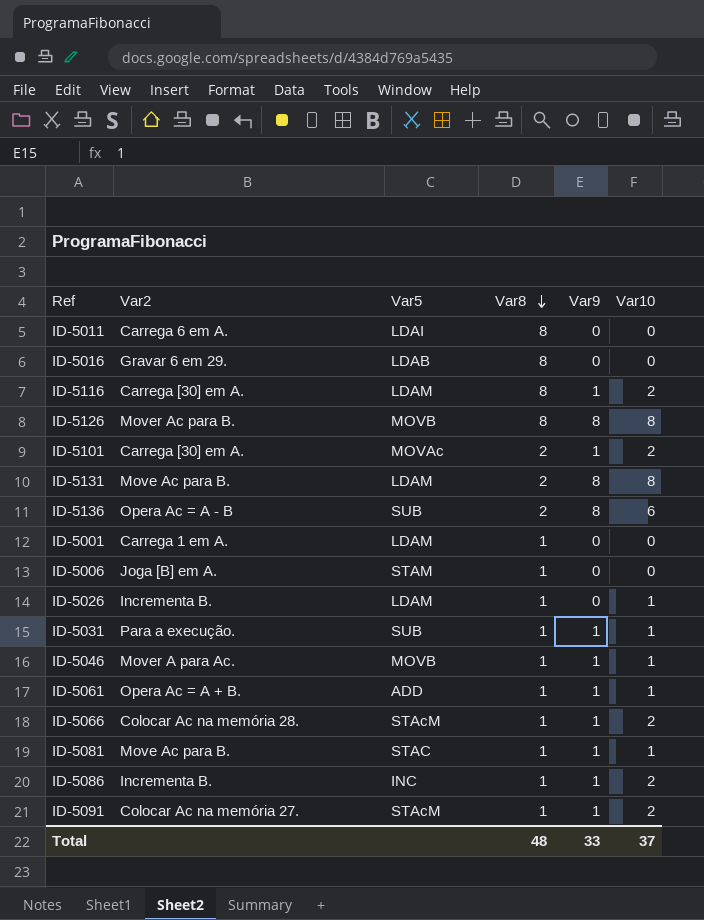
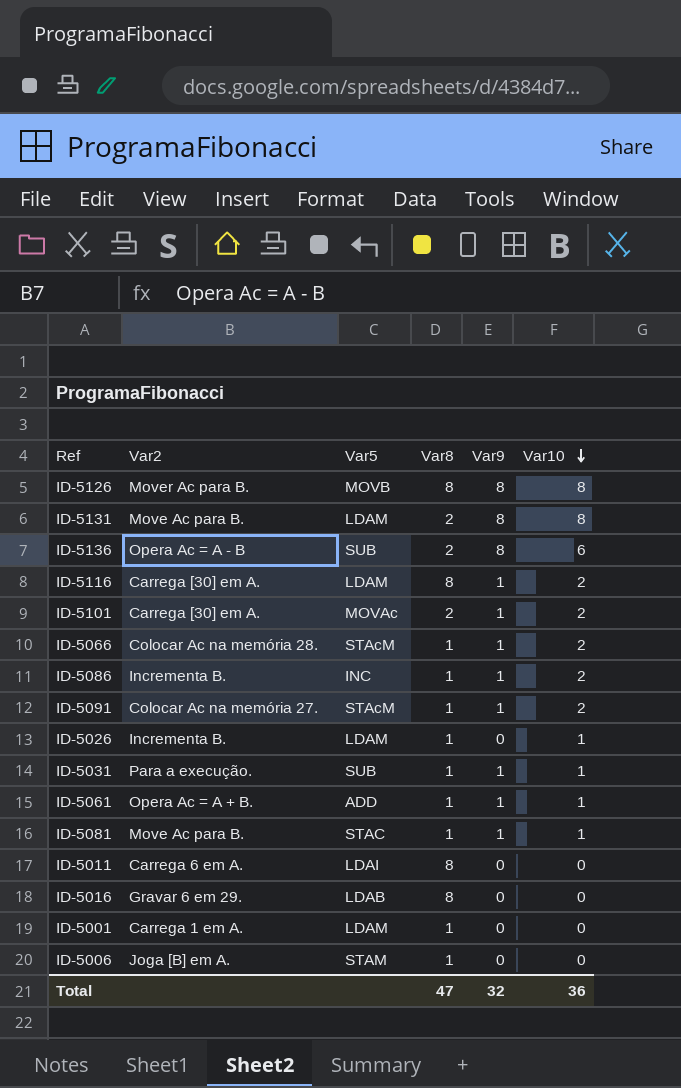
row order: Var8 descending -> Var10 descending
row ID-5046: Mover A para Ac. | MOVB | 1 | 1 | 1 -> none
Total | Var8: 48 -> 47
Total | Var9: 33 -> 32
Total | Var10: 37 -> 36

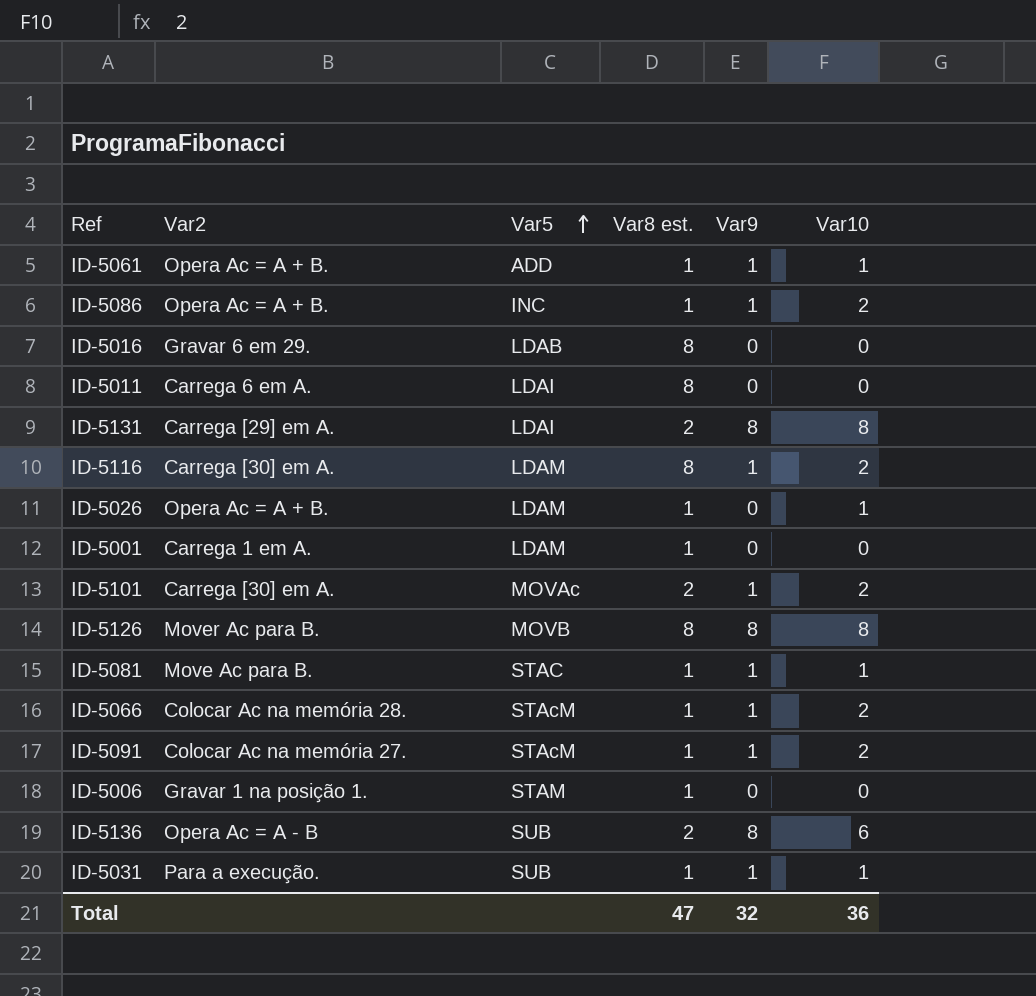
row order: Var10 descending -> Var5 ascending
column name: Var8 -> Var8 est.
ID-5086 | Var2: Incrementa B. -> Opera Ac = A + B.
ID-5131 | Var2: Move Ac para B. -> Carrega [29] em A.
ID-5131 | Var5: LDAM -> LDAI
ID-5026 | Var2: Incrementa B. -> Opera Ac = A + B.
ID-5006 | Var2: Joga [B] em A. -> Gravar 1 na posição 1.

